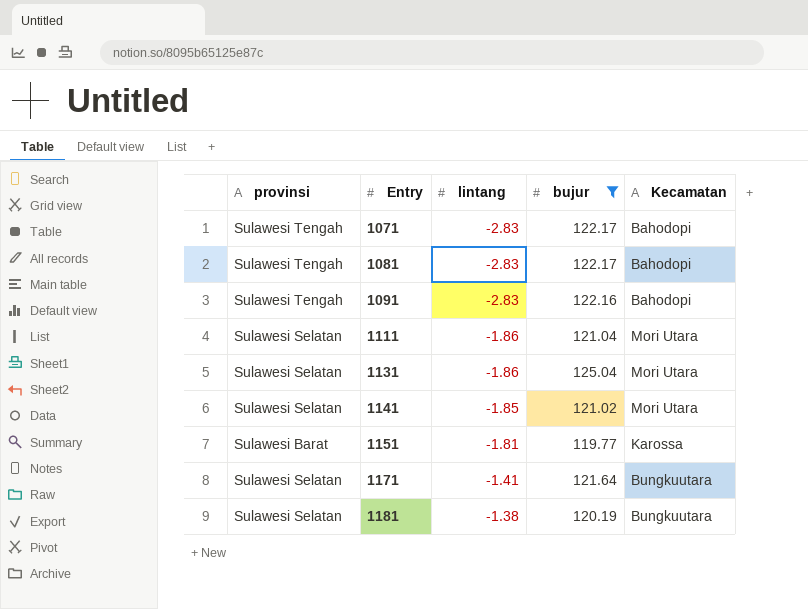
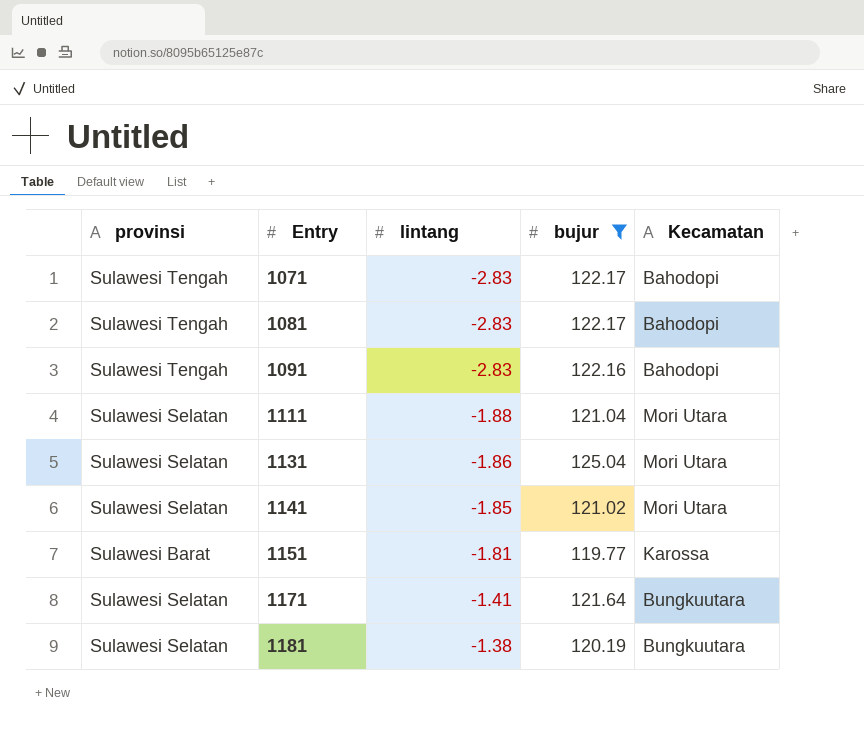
1111 | lintang: -1.86 -> -1.88

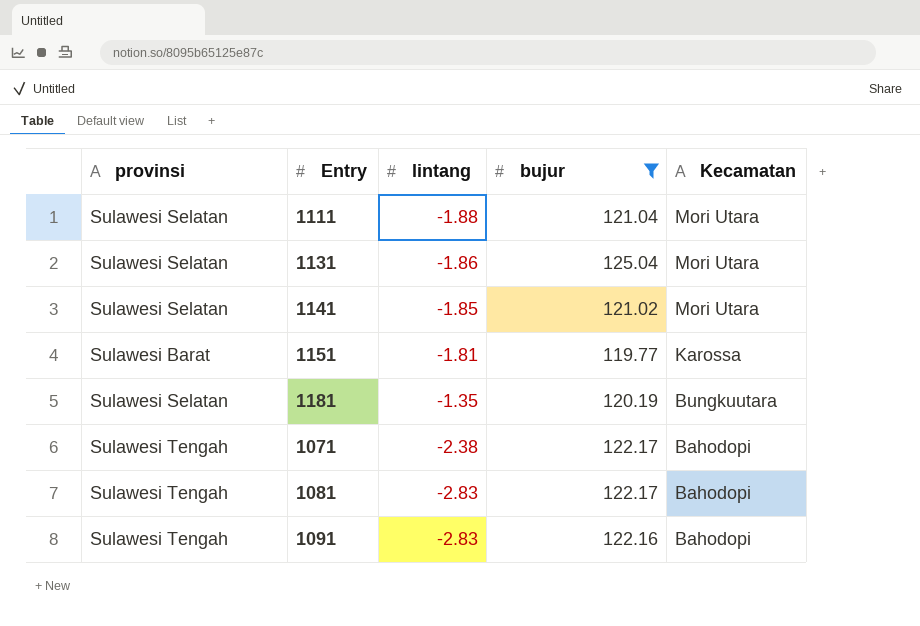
row order: Entry ascending -> Kecamatan descending
row 1171: Sulawesi Selatan | -1.41 | 121.64 | Bungkuutara -> none
1181 | lintang: -1.38 -> -1.35
1071 | lintang: -2.83 -> -2.38

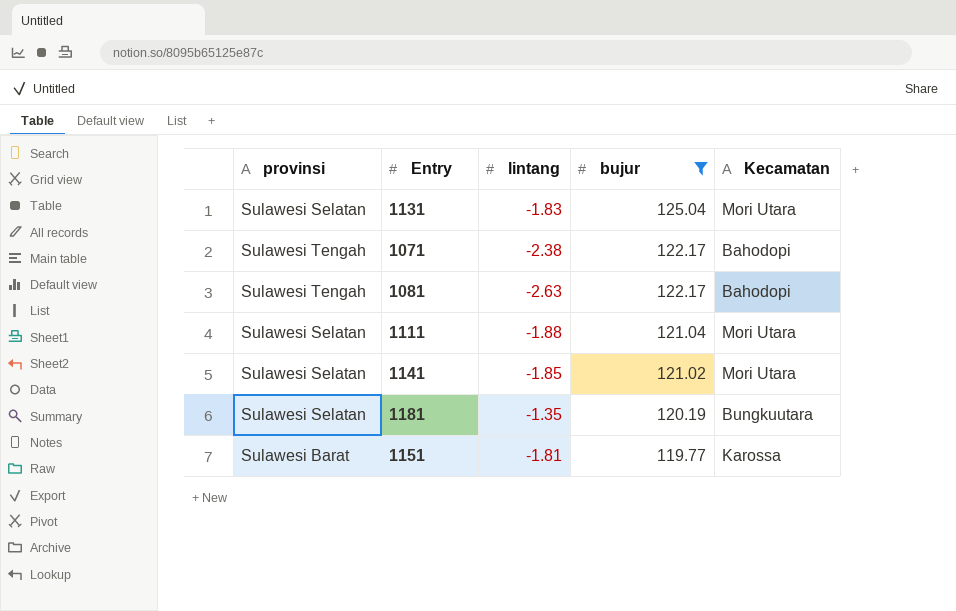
row order: Kecamatan descending -> bujur descending
row 1091: Sulawesi Tengah | -2.83 | 122.16 | Bahodopi -> none
1131 | lintang: -1.86 -> -1.83
1081 | lintang: -2.83 -> -2.63

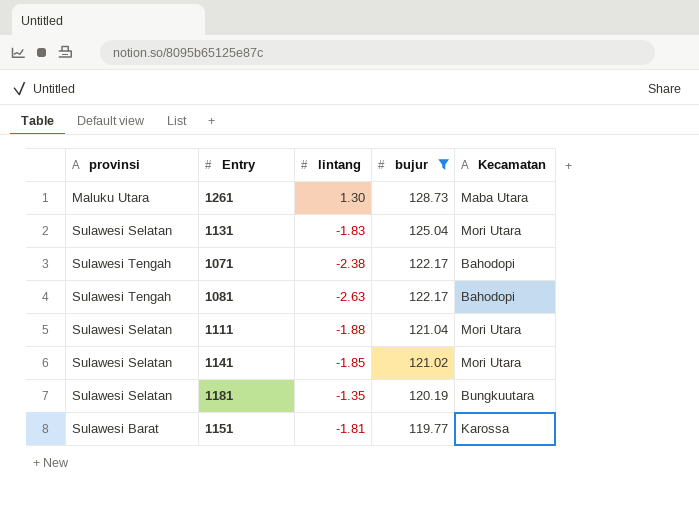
row 1261: none -> Maluku Utara | 1.30 | 128.73 | Maba Utara

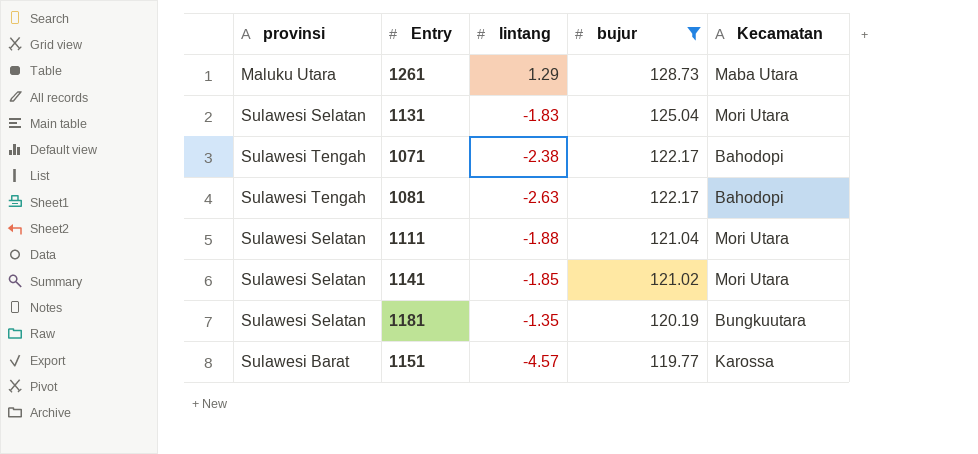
1261 | lintang: 1.30 -> 1.29
1151 | lintang: -1.81 -> -4.57

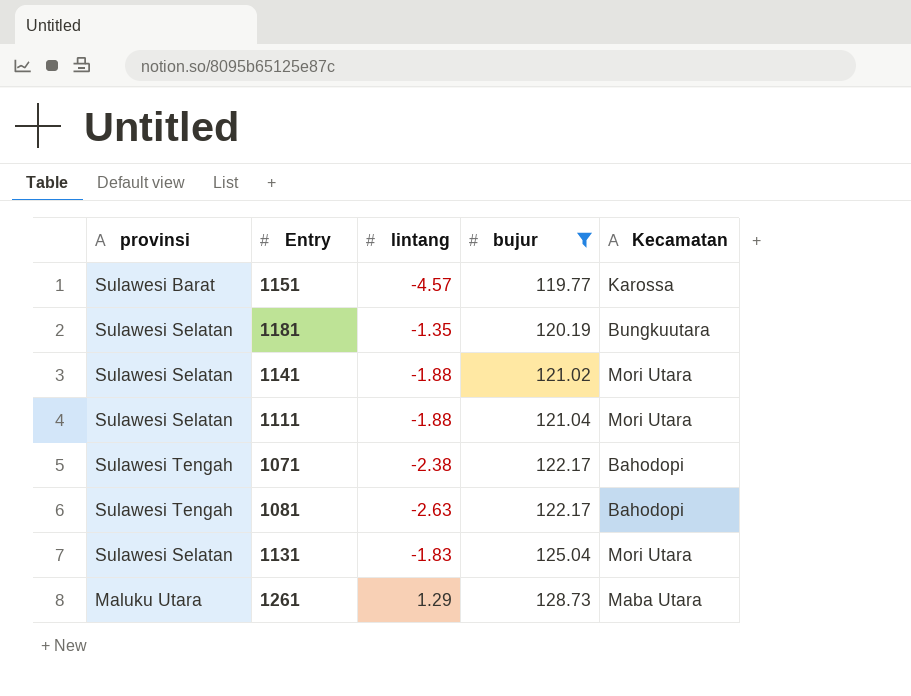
row order: bujur descending -> bujur ascending
1141 | lintang: -1.85 -> -1.88

